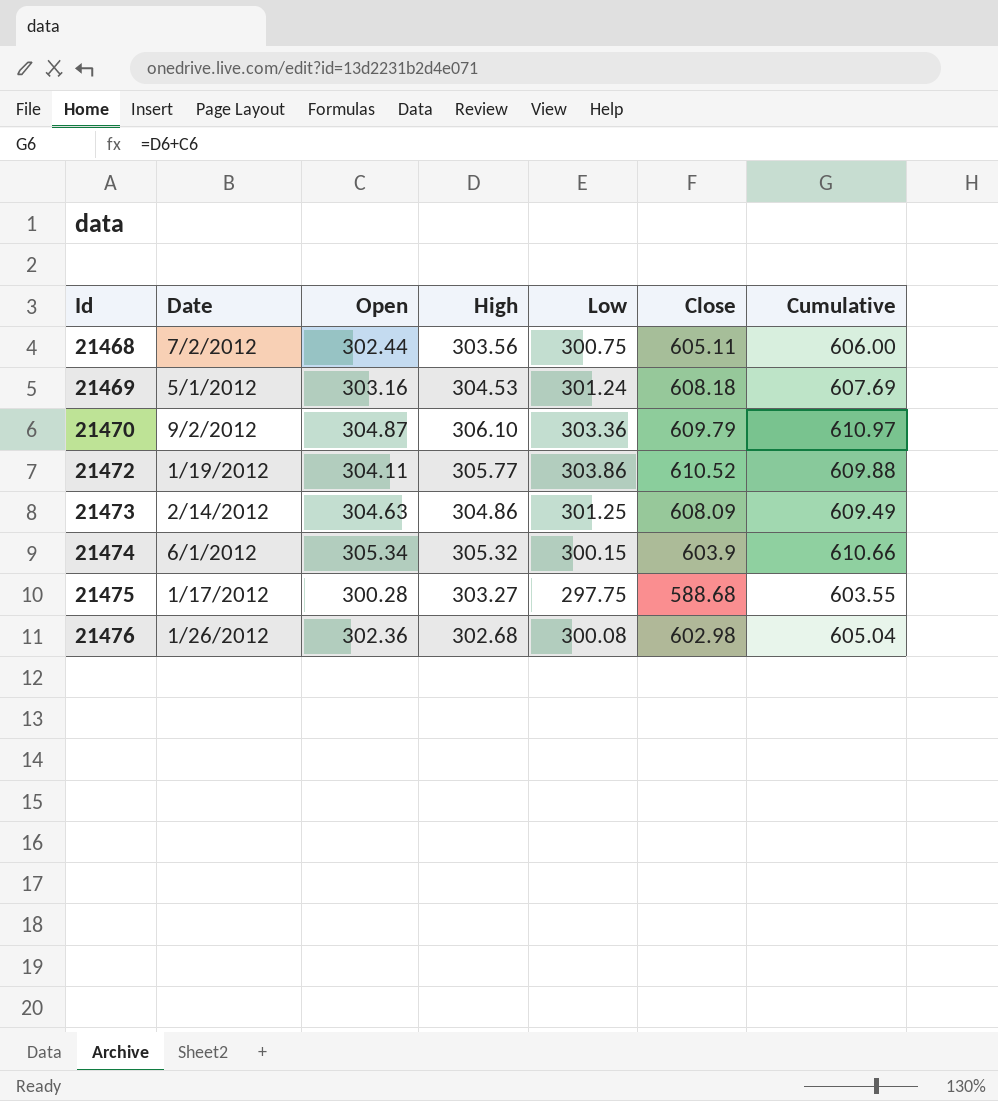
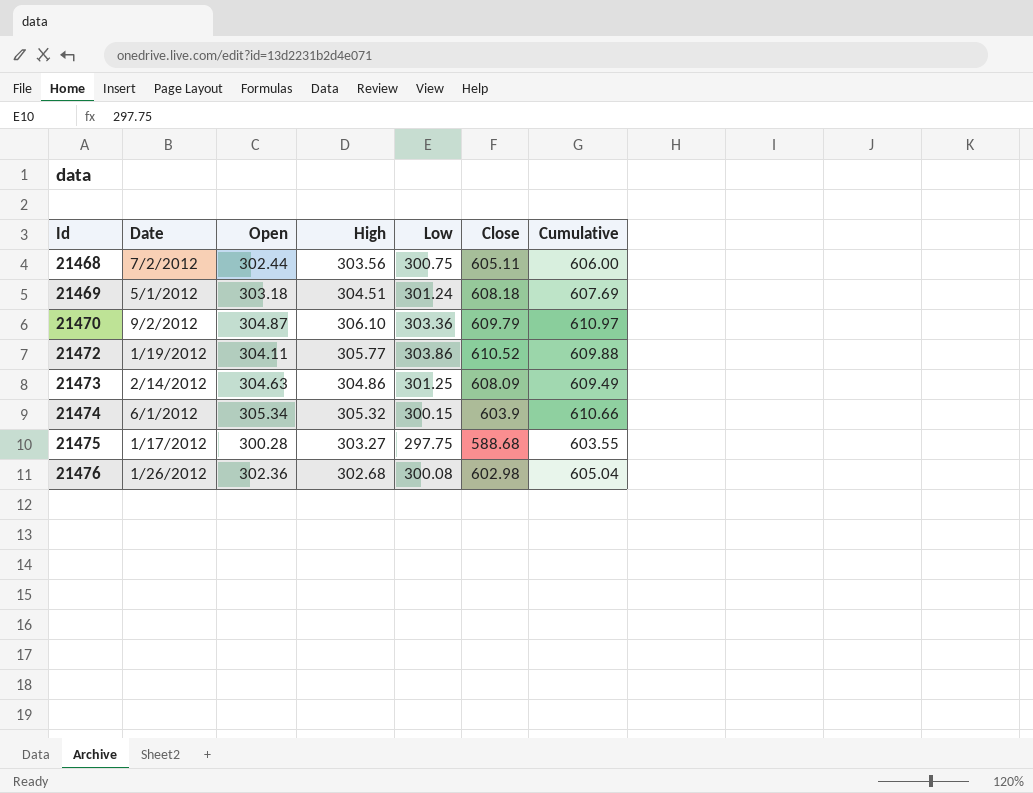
21469 | Open: 303.16 -> 303.18
21469 | High: 304.53 -> 304.51

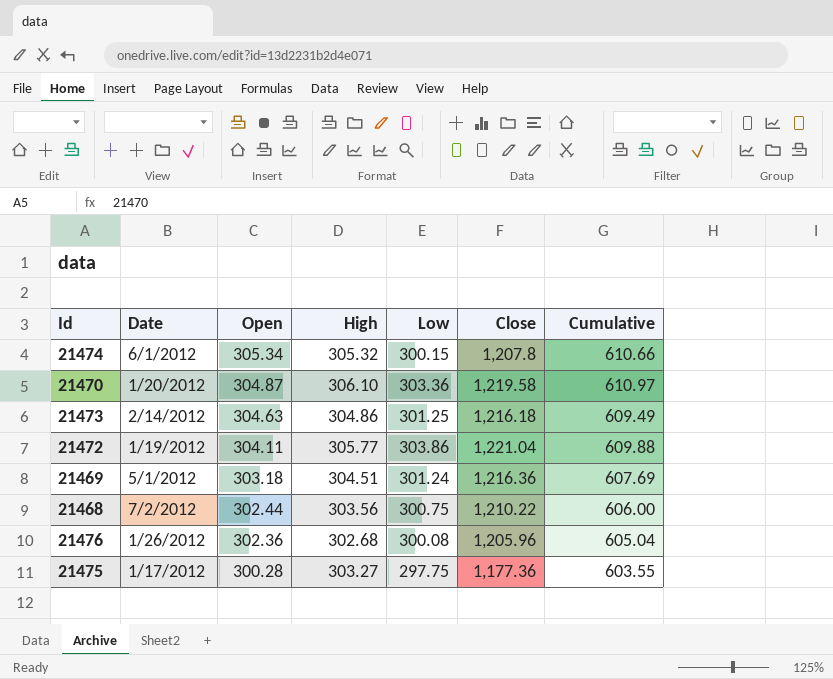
row order: Id ascending -> Open descending
21474 | Close: 603.9 -> 1,207.8
21470 | Date: 9/2/2012 -> 1/20/2012
21470 | Close: 609.79 -> 1,219.58
21473 | Close: 608.09 -> 1,216.18
21472 | Close: 610.52 -> 1,221.04
21469 | Close: 608.18 -> 1,216.36
21468 | Close: 605.11 -> 1,210.22
21476 | Close: 602.98 -> 1,205.96
21475 | Close: 588.68 -> 1,177.36

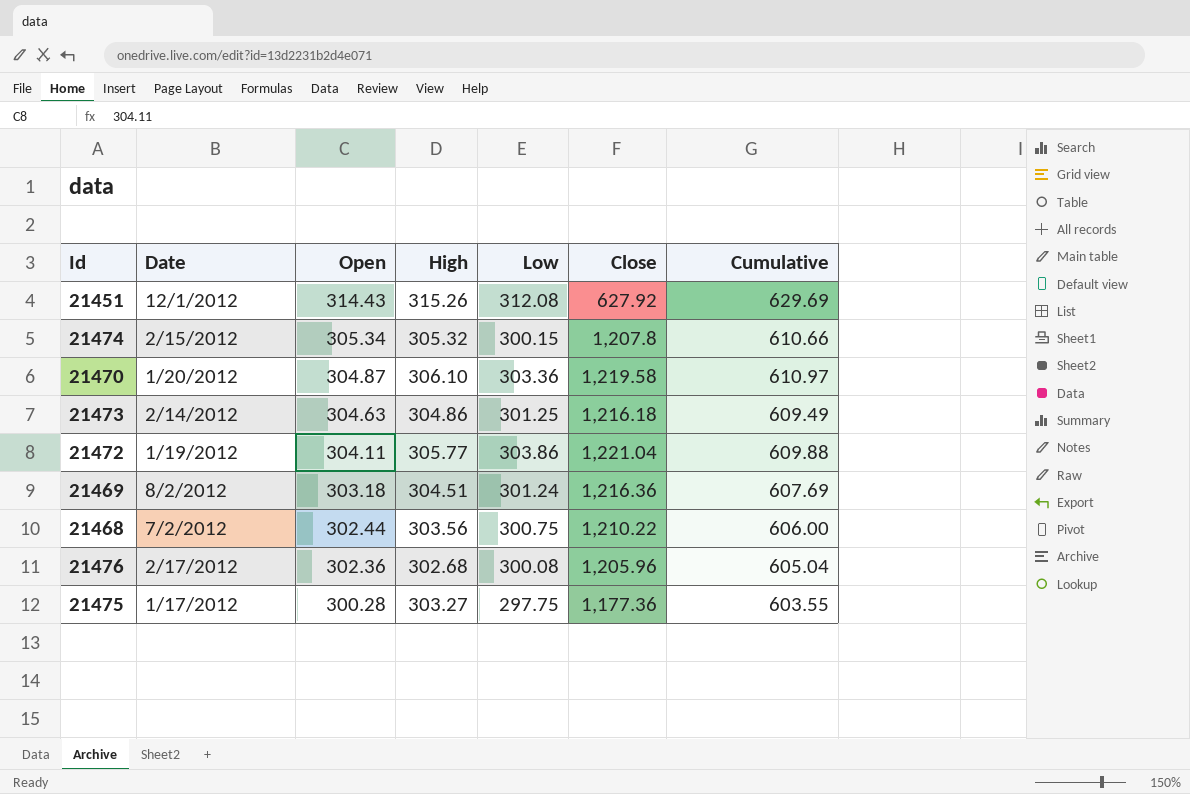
row 21451: none -> 12/1/2012 | 314.43 | 315.26 | 312.08 | 627.92 | 629.69
21474 | Date: 6/1/2012 -> 2/15/2012
21469 | Date: 5/1/2012 -> 8/2/2012
21476 | Date: 1/26/2012 -> 2/17/2012

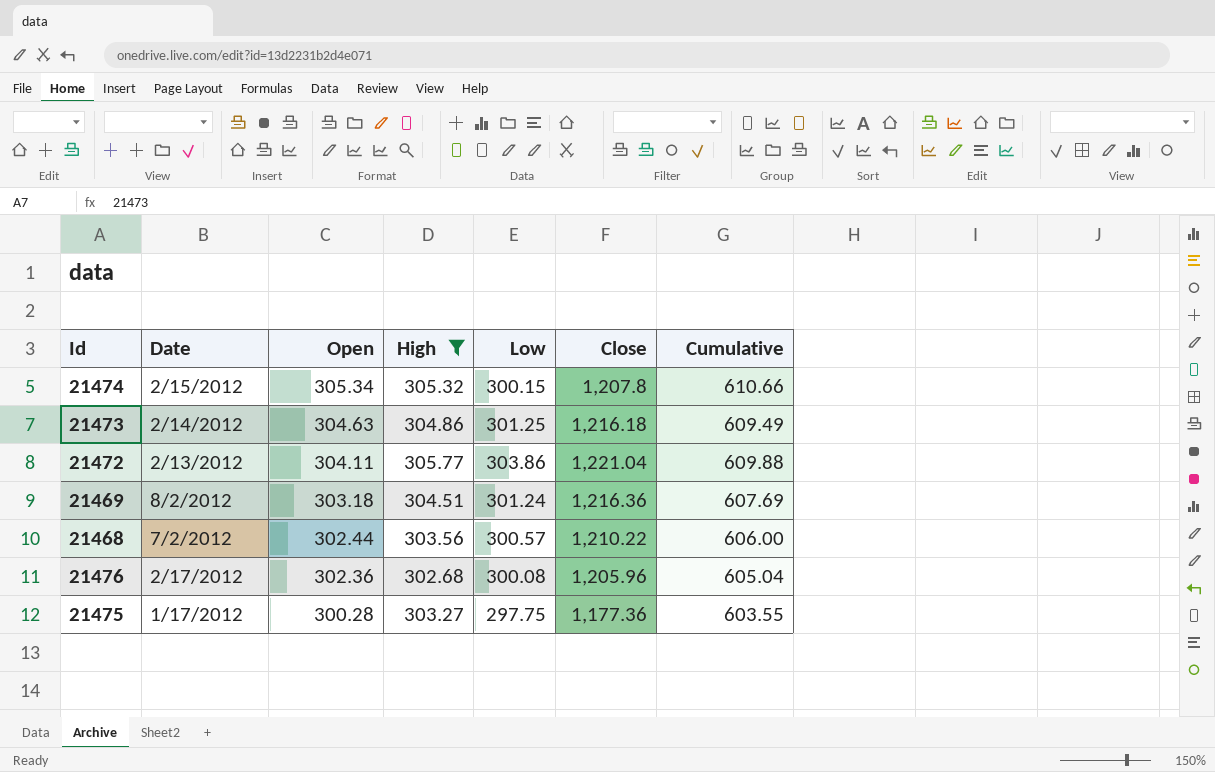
filter: none -> High <= 305.77
21472 | Date: 1/19/2012 -> 2/13/2012
21468 | Low: 300.75 -> 300.57

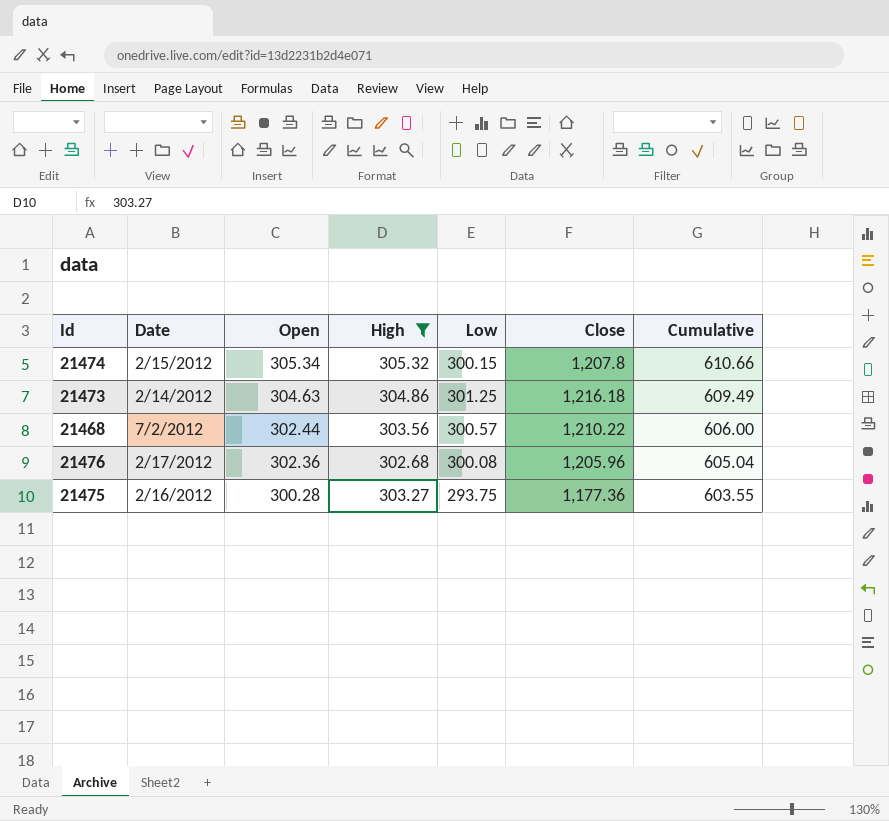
row 21472: 2/13/2012 | 304.11 | 305.77 | 303.86 | 1,221.04 | 609.88 -> none
row 21469: 8/2/2012 | 303.18 | 304.51 | 301.24 | 1,216.36 | 607.69 -> none
21475 | Date: 1/17/2012 -> 2/16/2012
21475 | Low: 297.75 -> 293.75

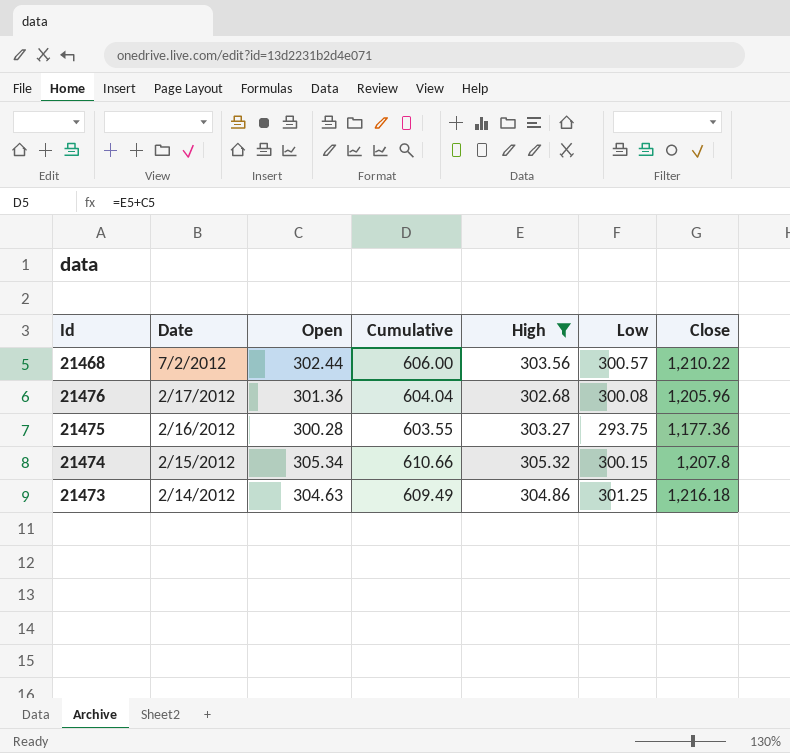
row order: Open descending -> Date descending
column Cumulative | position: 7 -> 4
21476 | Open: 302.36 -> 301.36
21476 | Cumulative: 605.04 -> 604.04

